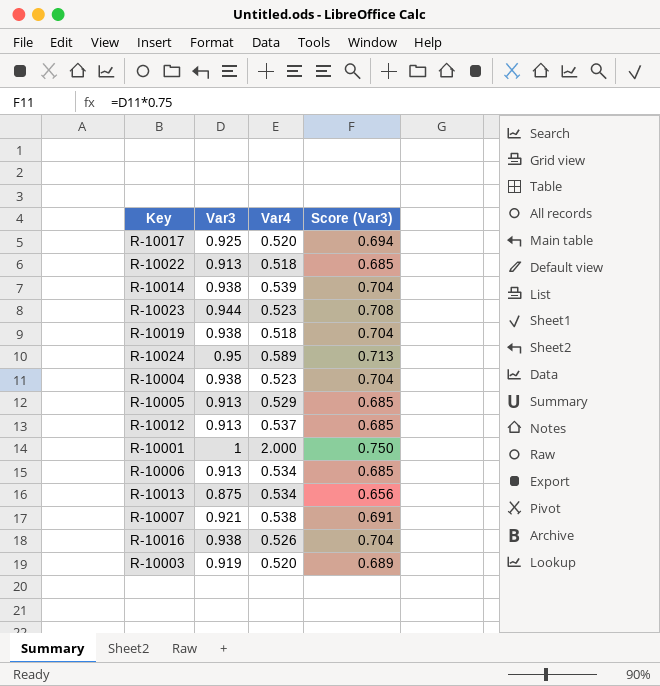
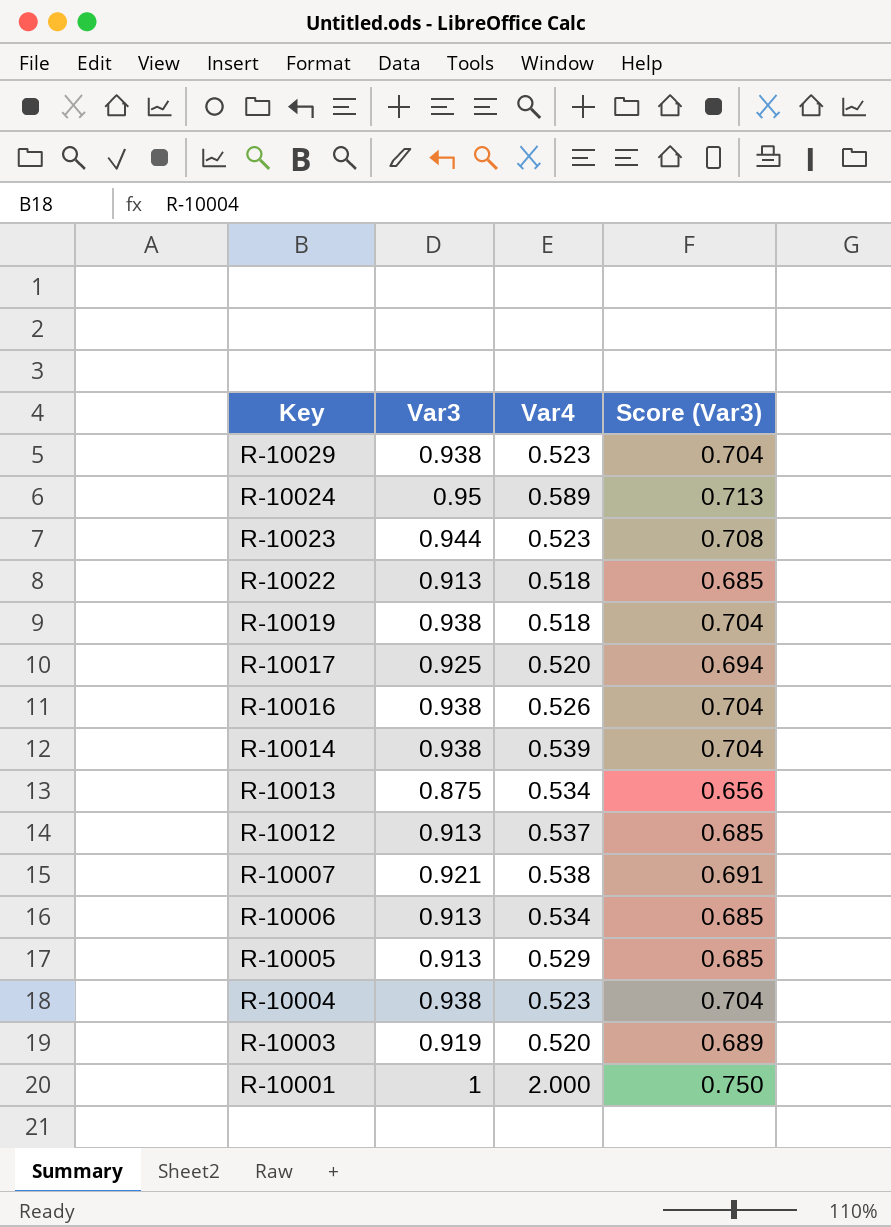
row order: none -> Key descending
row R-10029: none -> 0.938 | 0.523 | 0.704

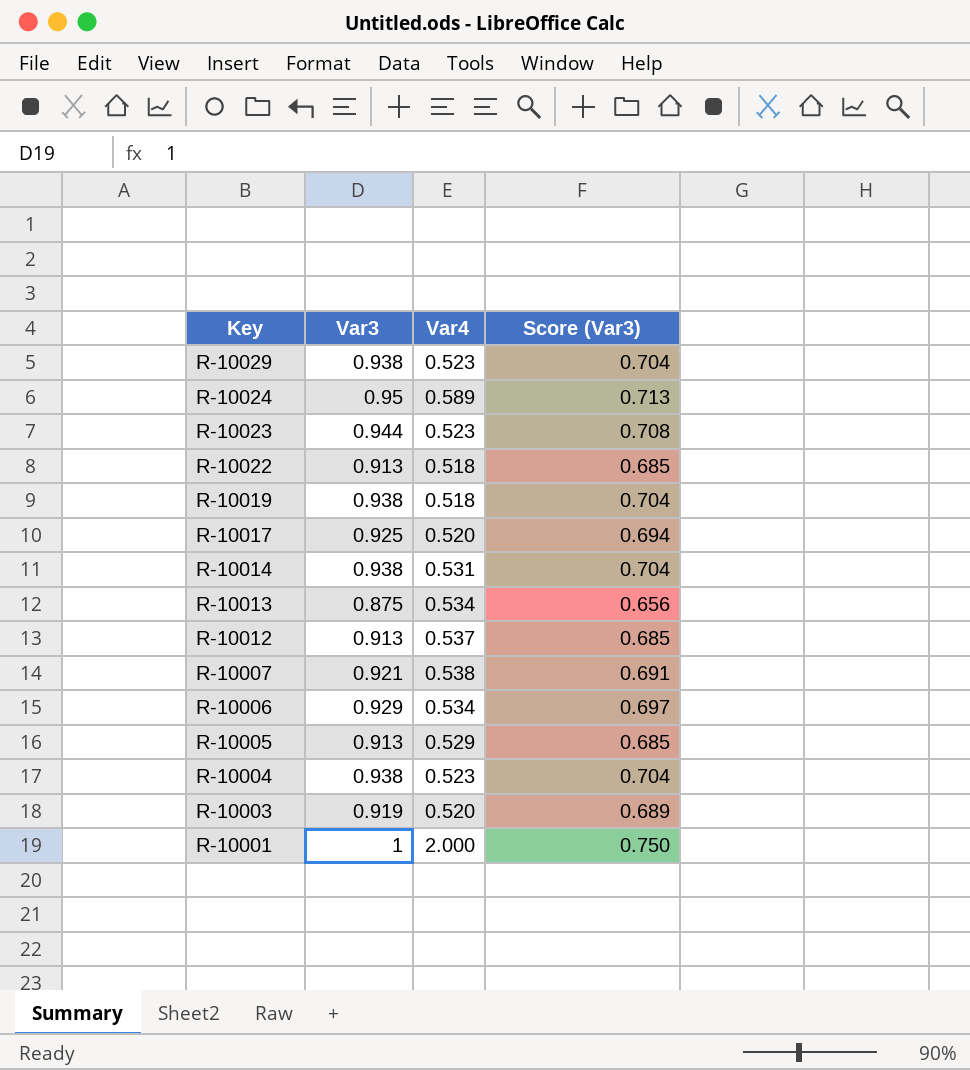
row R-10016: 0.938 | 0.526 | 0.704 -> none
R-10014 | Var4: 0.539 -> 0.531
R-10006 | Var3: 0.913 -> 0.929
R-10006 | Score (Var3): 0.685 -> 0.697

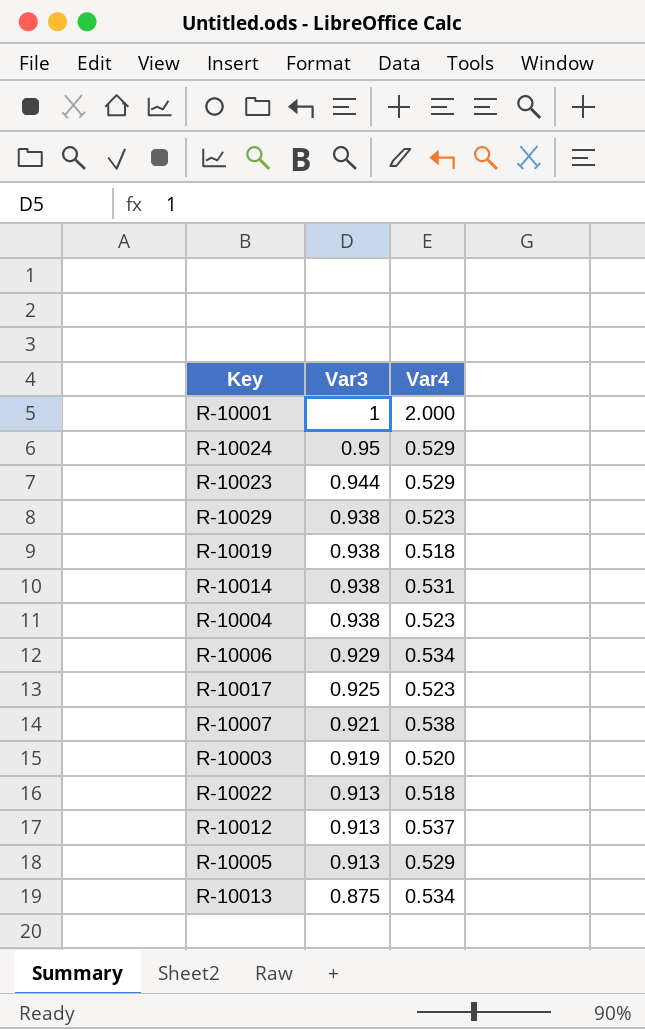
row order: Key descending -> Var3 descending
column Score (Var3) | formula: [Var3] * 0.75 -> none
R-10024 | Var4: 0.589 -> 0.529
R-10023 | Var4: 0.523 -> 0.529
R-10017 | Var4: 0.520 -> 0.523

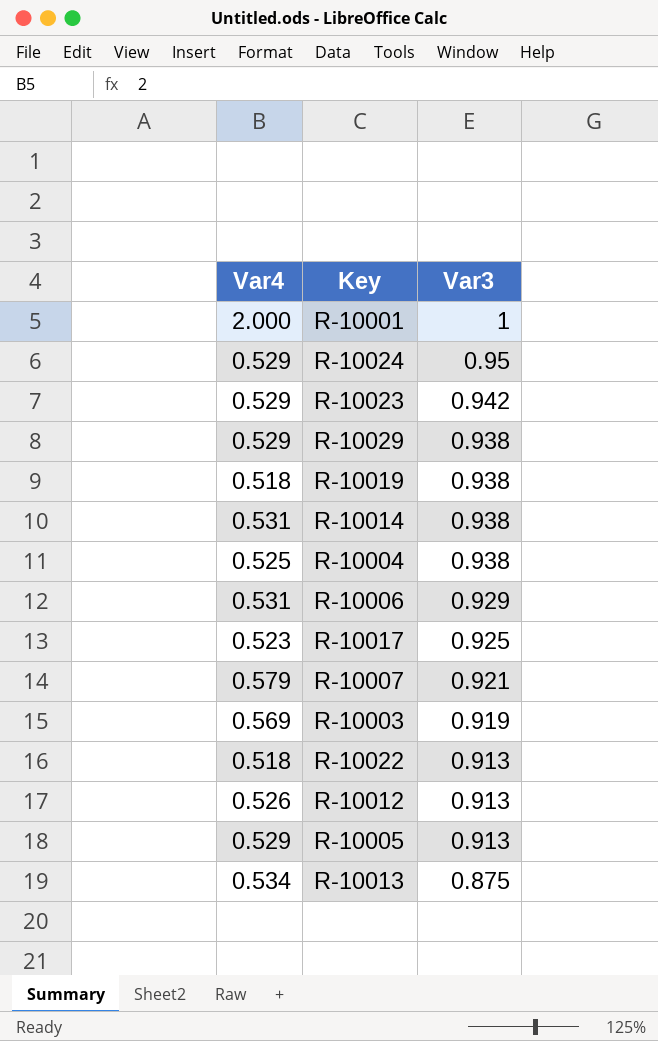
column Var4 | position: 3 -> 1
R-10023 | Var3: 0.944 -> 0.942
R-10029 | Var4: 0.523 -> 0.529
R-10004 | Var4: 0.523 -> 0.525
R-10006 | Var4: 0.534 -> 0.531
R-10007 | Var4: 0.538 -> 0.579
R-10003 | Var4: 0.520 -> 0.569
R-10012 | Var4: 0.537 -> 0.526

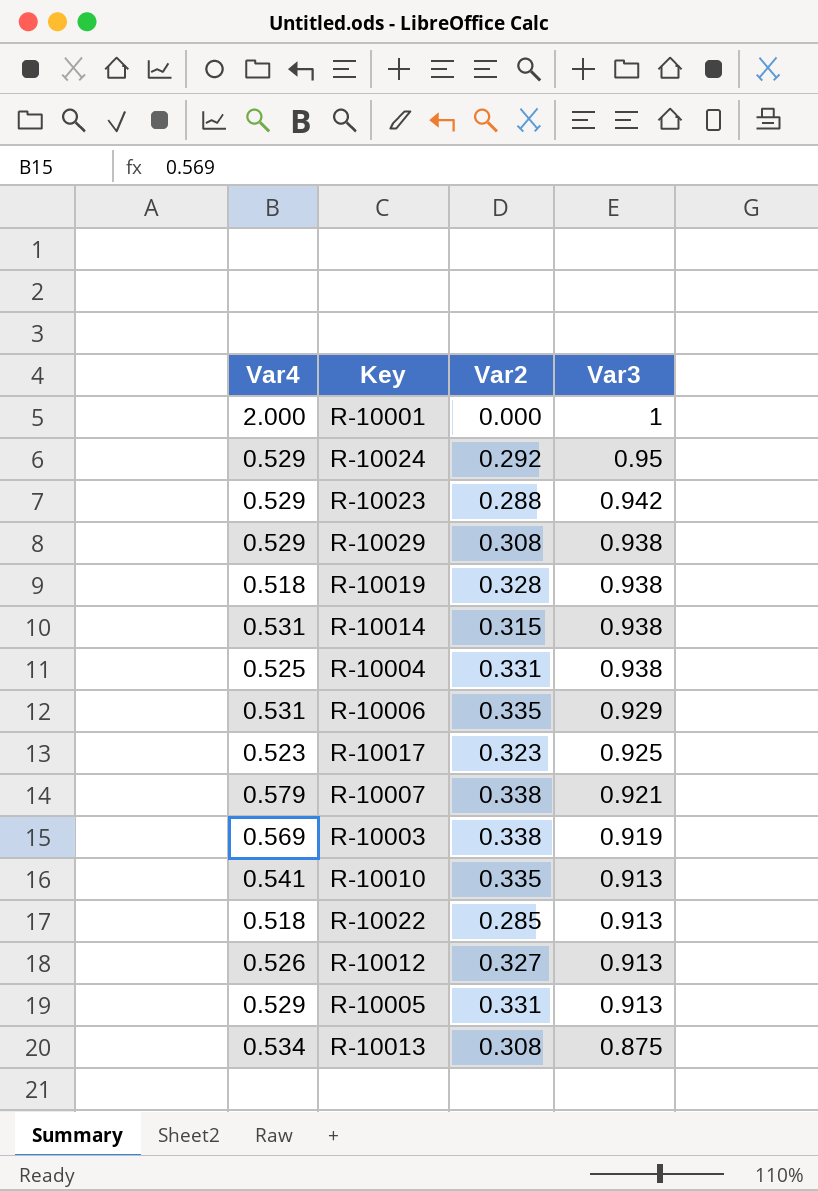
column Var2 | position: none -> 3
row R-10010: none -> 0.541 | 0.335 | 0.913

